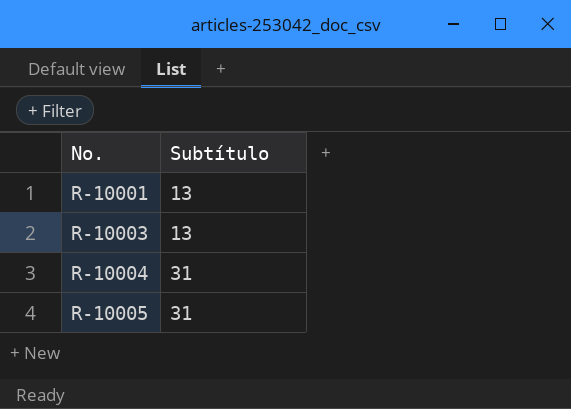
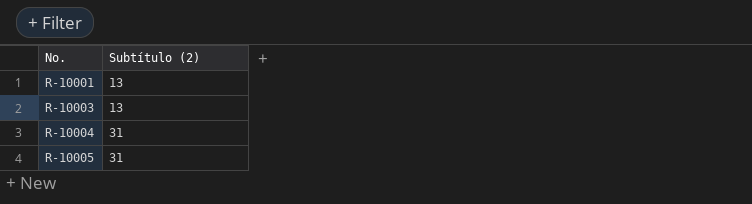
column name: Subtítulo -> Subtítulo (2)

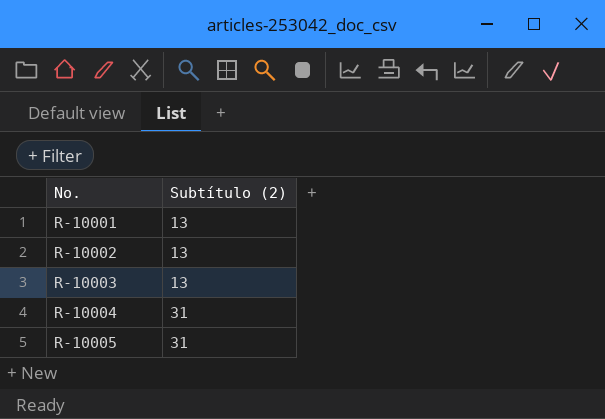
row R-10002: none -> 13

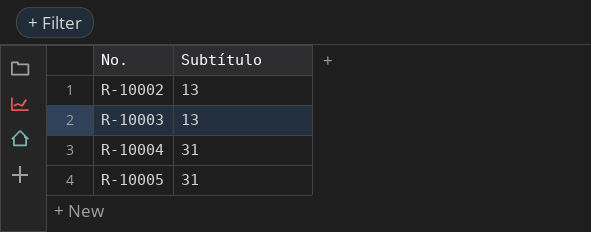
column name: Subtítulo (2) -> Subtítulo
row R-10001: 13 -> none

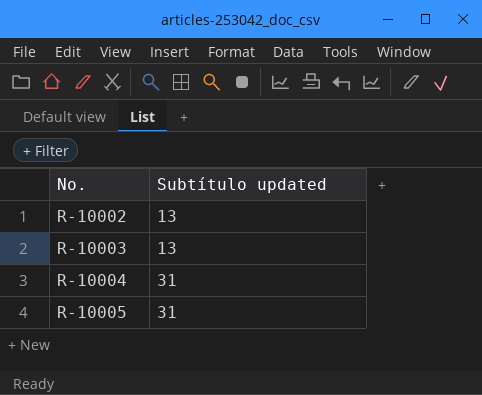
column name: Subtítulo -> Subtítulo updated

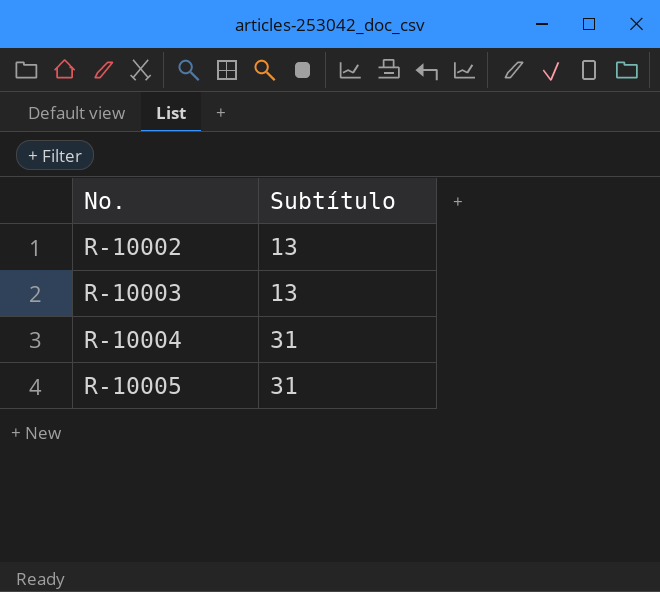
column name: Subtítulo updated -> Subtítulo

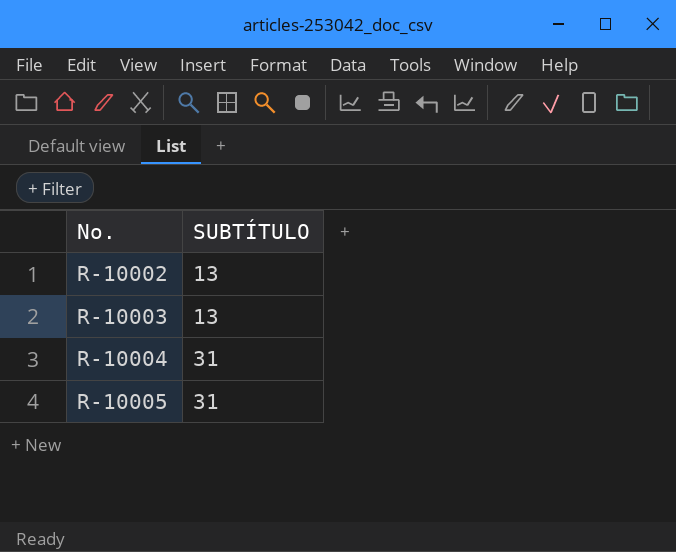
column name: Subtítulo -> SUBTÍTULO

